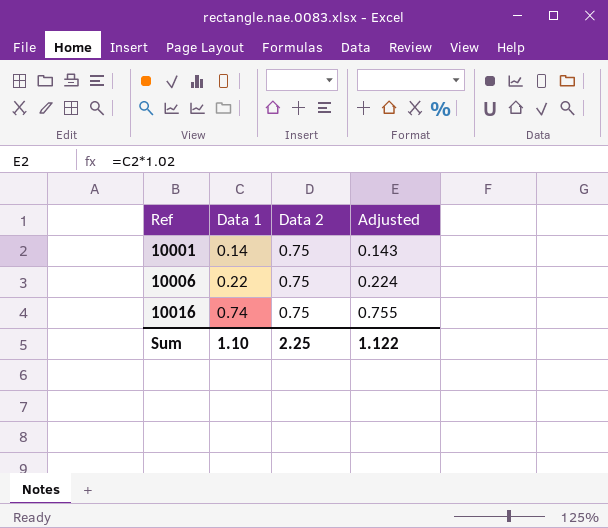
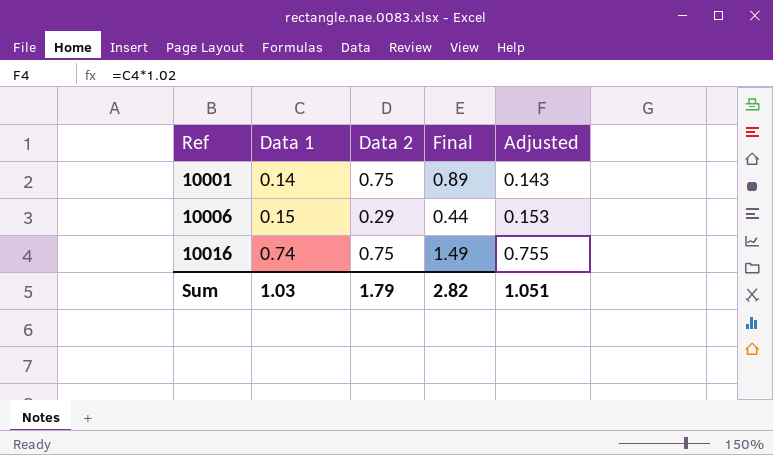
column Final | formula: none -> [Data 1] + [Data 2]
10006 | Data 1: 0.22 -> 0.15
10006 | Data 2: 0.75 -> 0.29
10006 | Adjusted: 0.224 -> 0.153
Sum | Data 1: 1.10 -> 1.03
Sum | Data 2: 2.25 -> 1.79
Sum | Adjusted: 1.122 -> 1.051

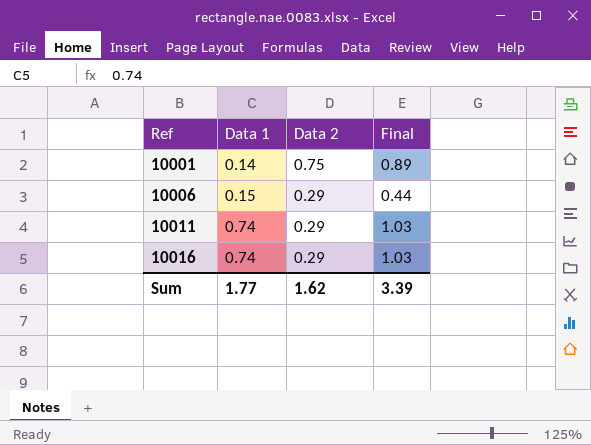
column Adjusted | formula: [Data 1] * 1.02 -> none
row 10011: none -> 0.74 | 0.29 | 1.03
10016 | Data 2: 0.75 -> 0.29
10016 | Final: 1.49 -> 1.03
Sum | Data 1: 1.03 -> 1.77
Sum | Data 2: 1.79 -> 1.62
Sum | Final: 2.82 -> 3.39

